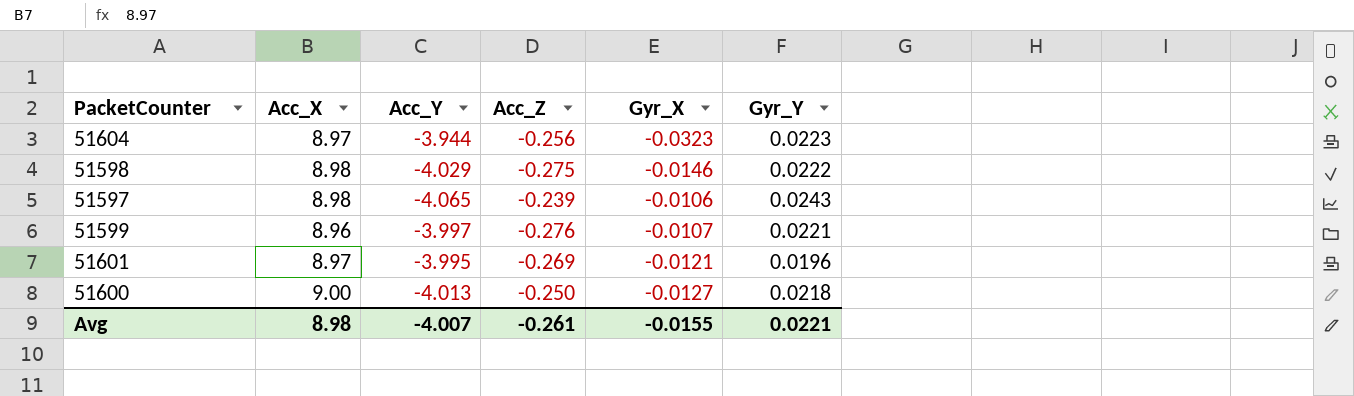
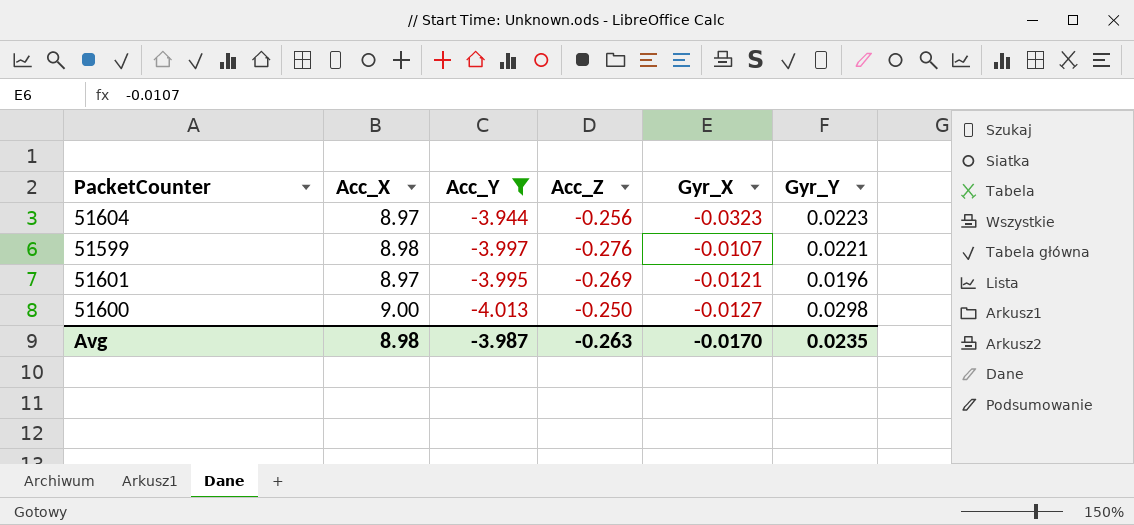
filter: none -> Acc_Y >= -4.013
51599 | Acc_X: 8.96 -> 8.98
51600 | Gyr_Y: 0.0218 -> 0.0298
Avg | Acc_Y: -4.007 -> -3.987
Avg | Acc_Z: -0.261 -> -0.263
Avg | Gyr_X: -0.0155 -> -0.0170
Avg | Gyr_Y: 0.0221 -> 0.0235

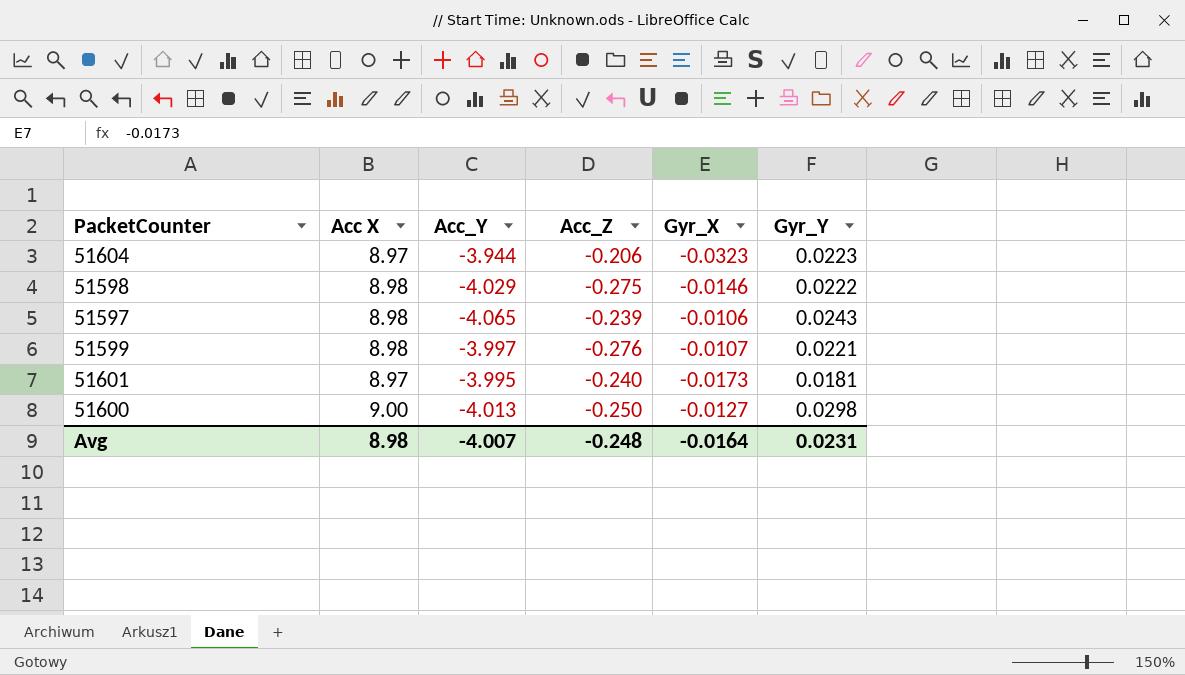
filter: Acc_Y >= -4.013 -> none
column name: Acc_X -> Acc X
51604 | Acc_Z: -0.256 -> -0.206
51601 | Acc_Z: -0.269 -> -0.240
51601 | Gyr_X: -0.0121 -> -0.0173
51601 | Gyr_Y: 0.0196 -> 0.0181
Avg | Acc_Y: -3.987 -> -4.007
Avg | Acc_Z: -0.263 -> -0.248
Avg | Gyr_X: -0.0170 -> -0.0164
Avg | Gyr_Y: 0.0235 -> 0.0231

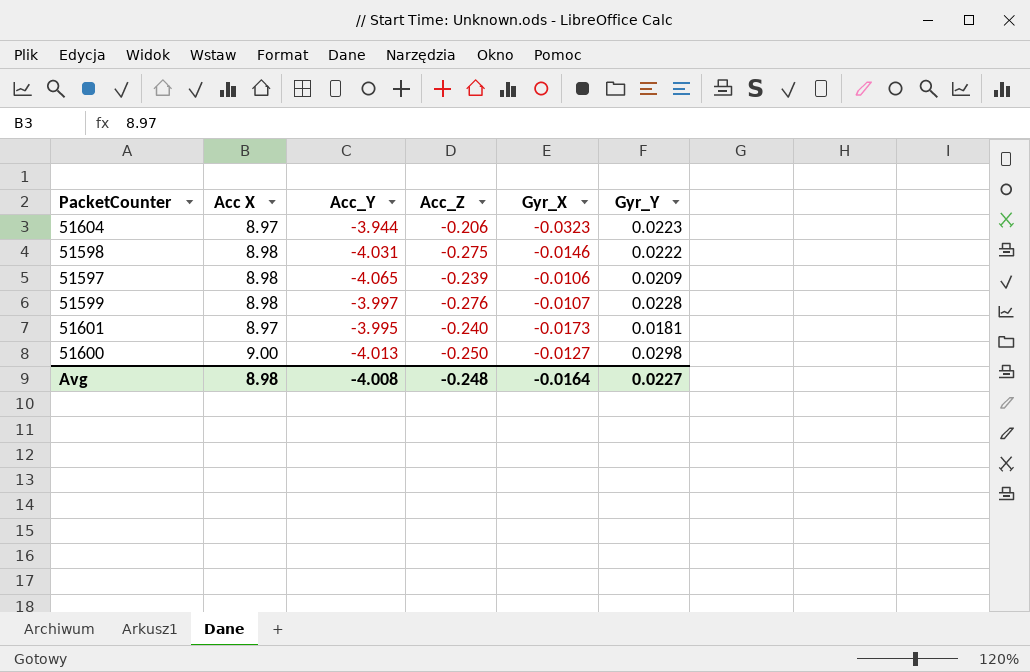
51598 | Acc_Y: -4.029 -> -4.031
51597 | Gyr_Y: 0.0243 -> 0.0209
51599 | Gyr_Y: 0.0221 -> 0.0228
Avg | Acc_Y: -4.007 -> -4.008
Avg | Gyr_Y: 0.0231 -> 0.0227

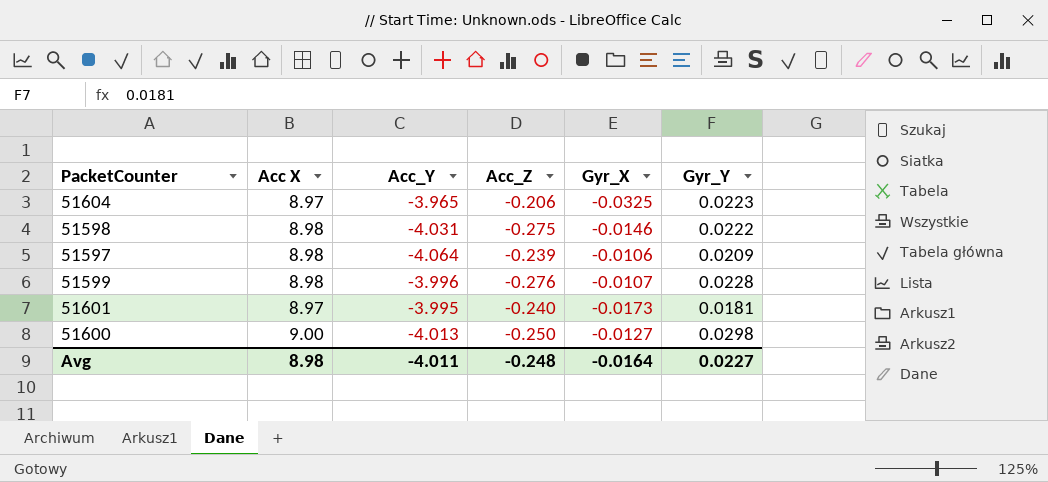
51604 | Acc_Y: -3.944 -> -3.965
51604 | Gyr_X: -0.0323 -> -0.0325
51597 | Acc_Y: -4.065 -> -4.064
51599 | Acc_Y: -3.997 -> -3.996
Avg | Acc_Y: -4.008 -> -4.011

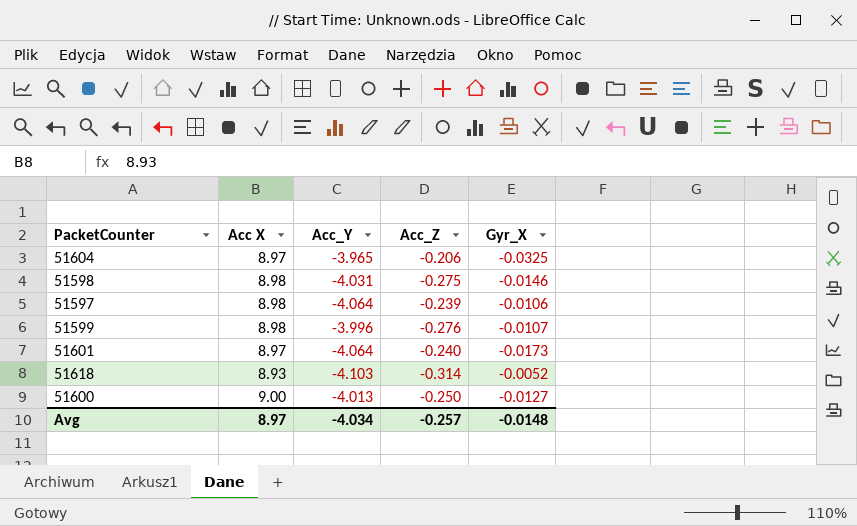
column Gyr_Y | position: 6 -> none
51601 | Acc_Y: -3.995 -> -4.064
row 51618: none -> 8.93 | -4.103 | -0.314 | -0.0052
Avg | Acc X: 8.98 -> 8.97
Avg | Acc_Y: -4.011 -> -4.034
Avg | Acc_Z: -0.248 -> -0.257
Avg | Gyr_X: -0.0164 -> -0.0148

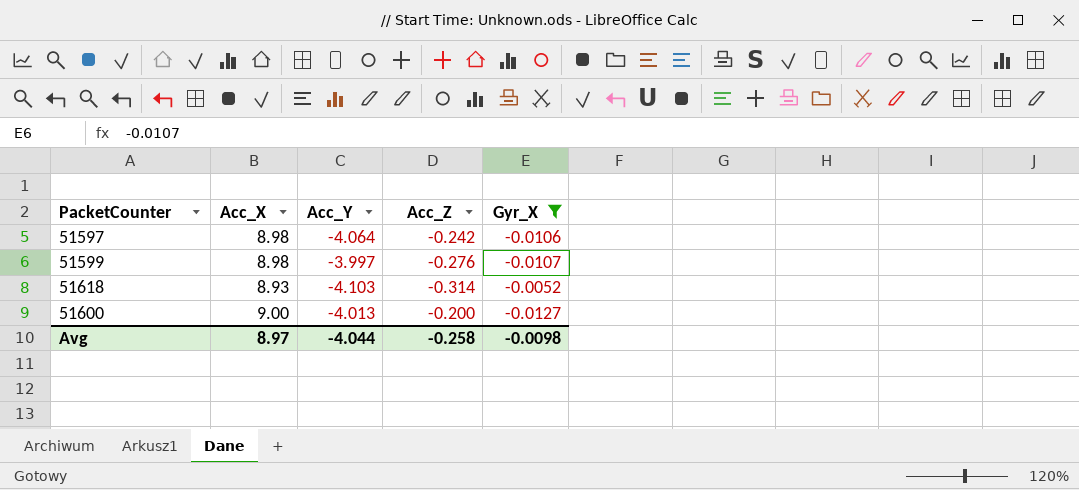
filter: none -> Gyr_X >= -0.0127
column name: Acc X -> Acc_X
51597 | Acc_Z: -0.239 -> -0.242
51599 | Acc_Y: -3.996 -> -3.997
51600 | Acc_Z: -0.250 -> -0.200
Avg | Acc_Y: -4.034 -> -4.044
Avg | Acc_Z: -0.257 -> -0.258
Avg | Gyr_X: -0.0148 -> -0.0098

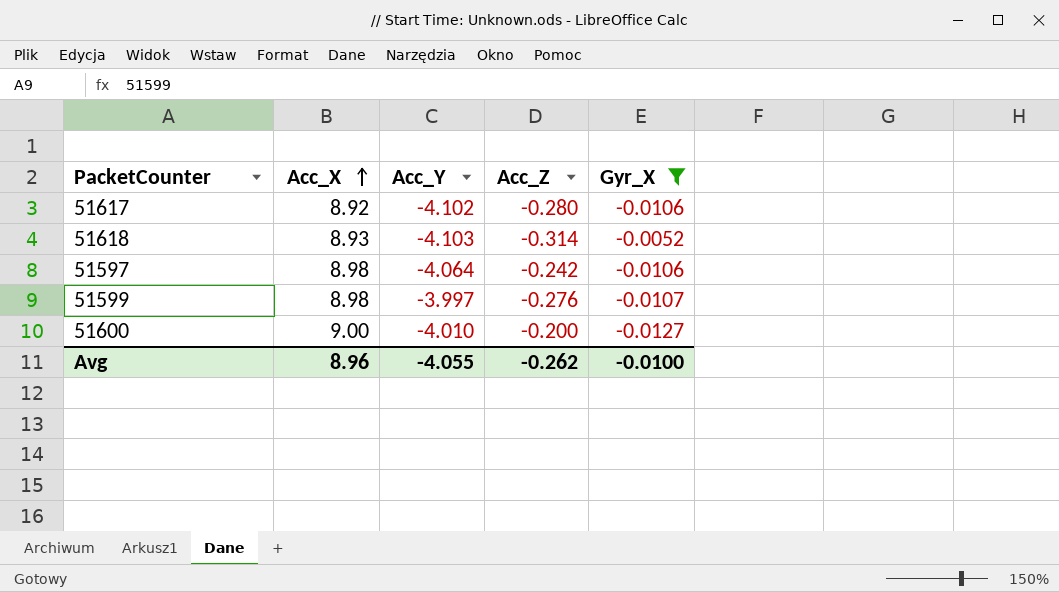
row order: none -> Acc_X ascending
row 51617: none -> 8.92 | -4.102 | -0.280 | -0.0106
51600 | Acc_Y: -4.013 -> -4.010
Avg | Acc_X: 8.97 -> 8.96
Avg | Acc_Y: -4.044 -> -4.055
Avg | Acc_Z: -0.258 -> -0.262
Avg | Gyr_X: -0.0098 -> -0.0100

